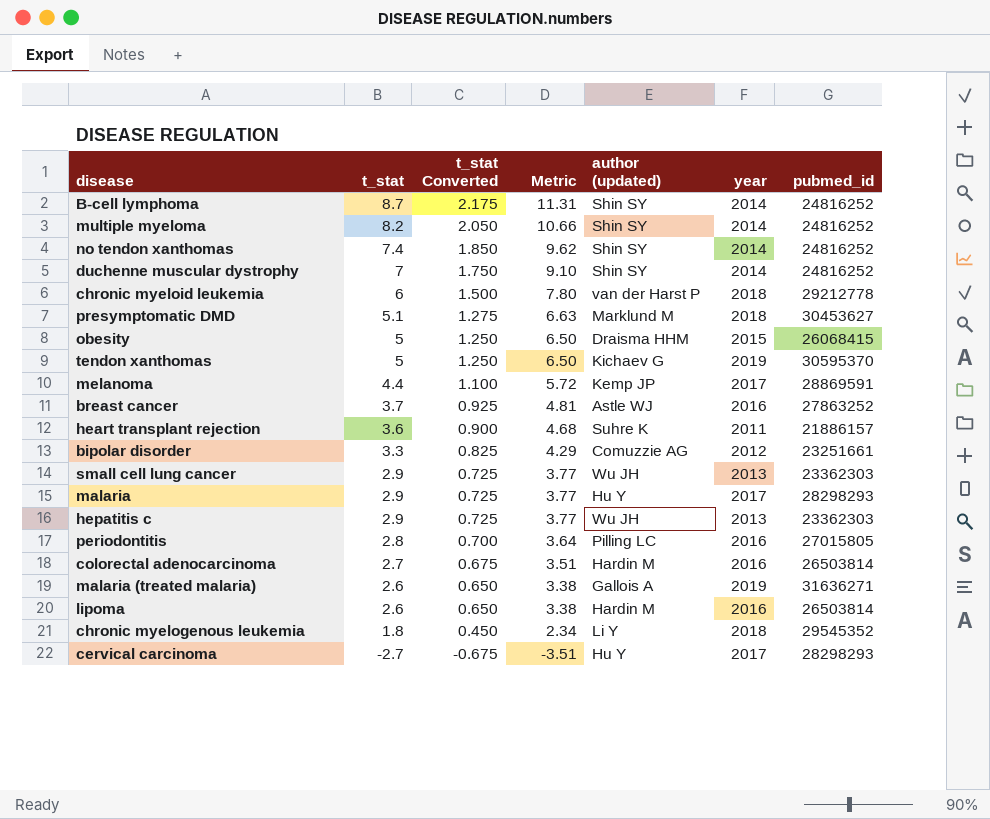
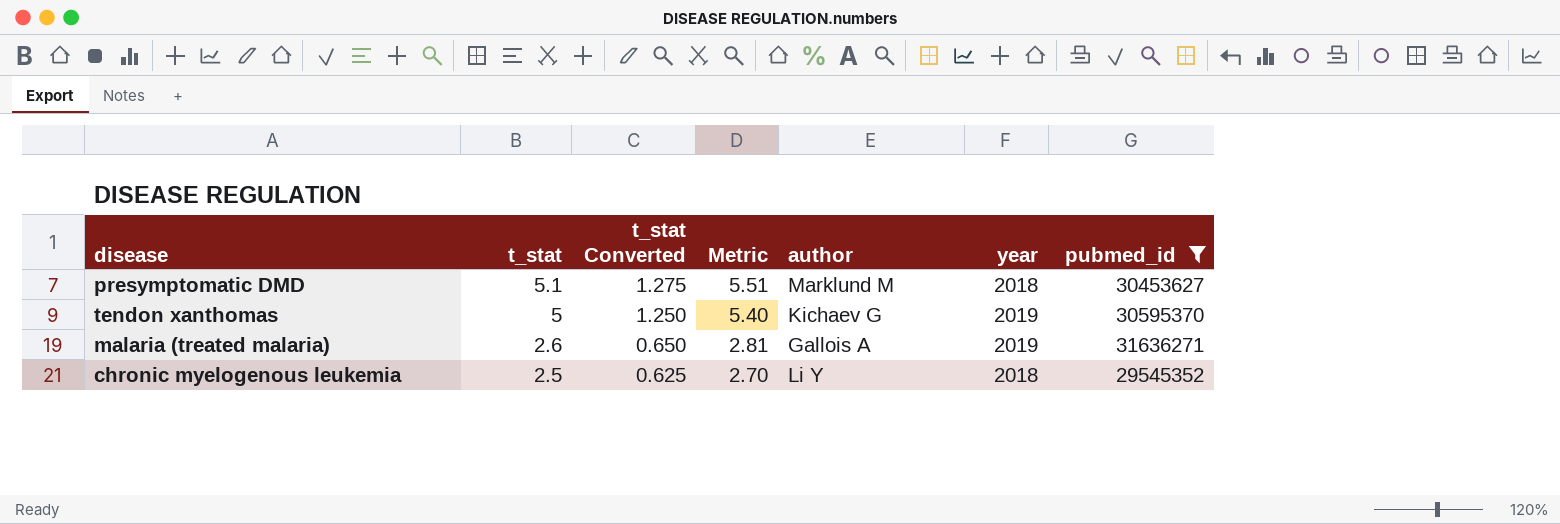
filter: none -> pubmed_id >= 29545352
column Metric | formula: [t_stat] * 1.3 -> [t_stat] * 1.08
column name: author (updated) -> author
chronic myelogenous leukemia | t_stat: 1.8 -> 2.5
chronic myelogenous leukemia | t_stat Converted: 0.450 -> 0.625

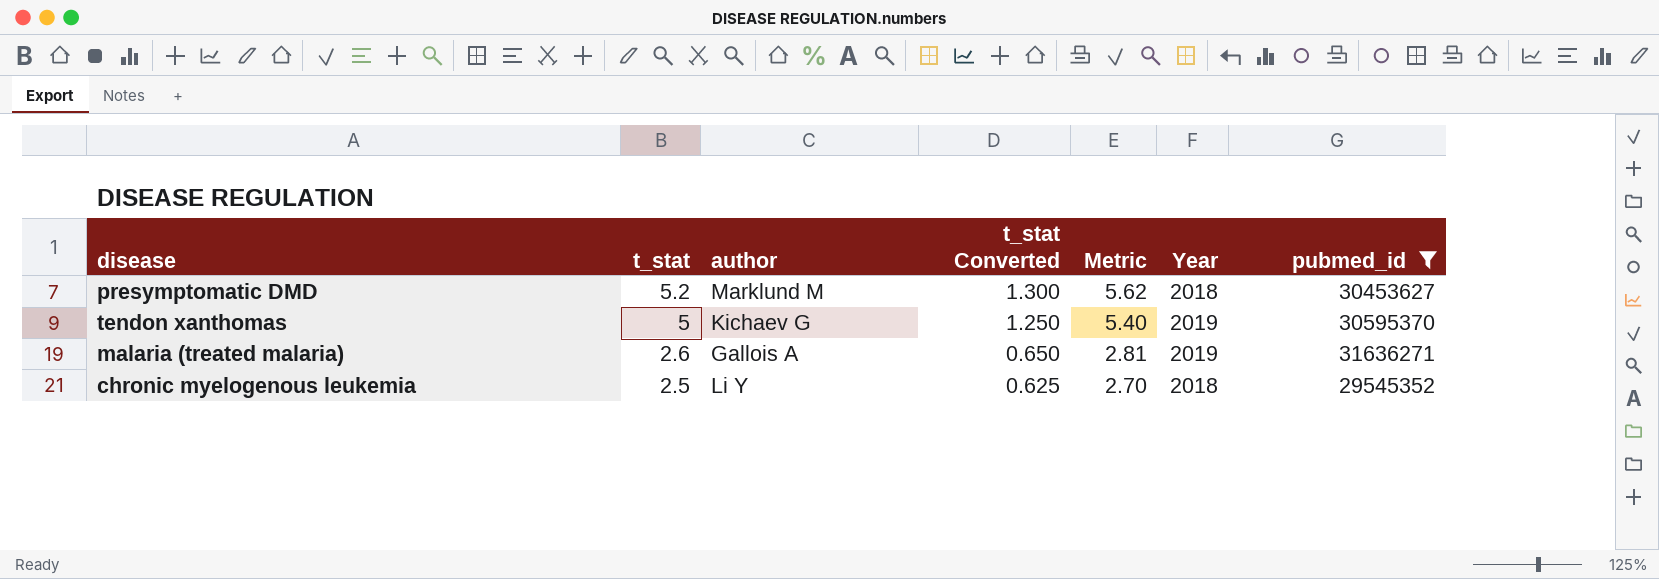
column author | position: 5 -> 3
column name: year -> Year
presymptomatic DMD | t_stat: 5.1 -> 5.2
presymptomatic DMD | t_stat Converted: 1.275 -> 1.300
presymptomatic DMD | Metric: 5.51 -> 5.62

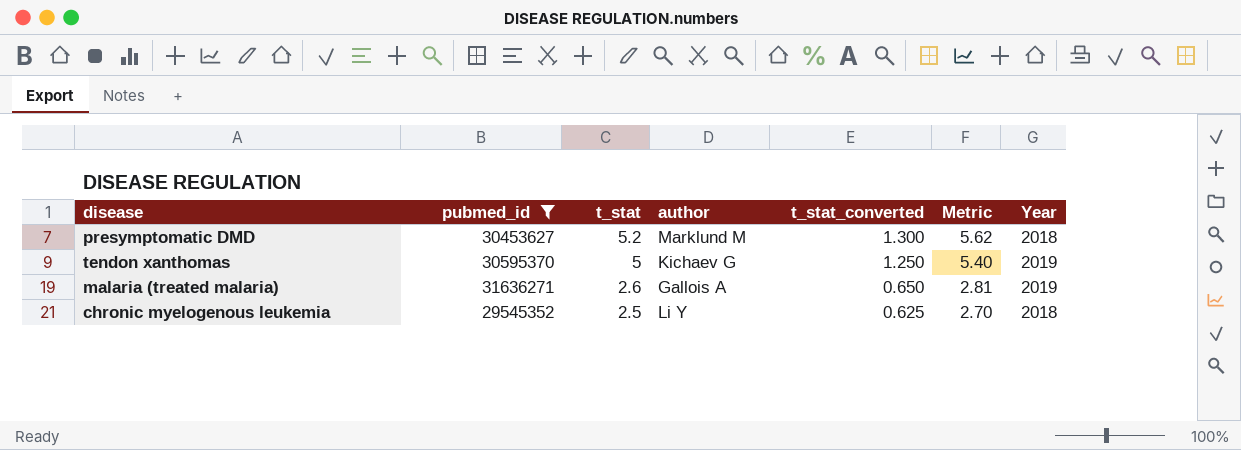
column pubmed_id | position: 7 -> 2
column name: t_stat Converted -> t_stat_converted

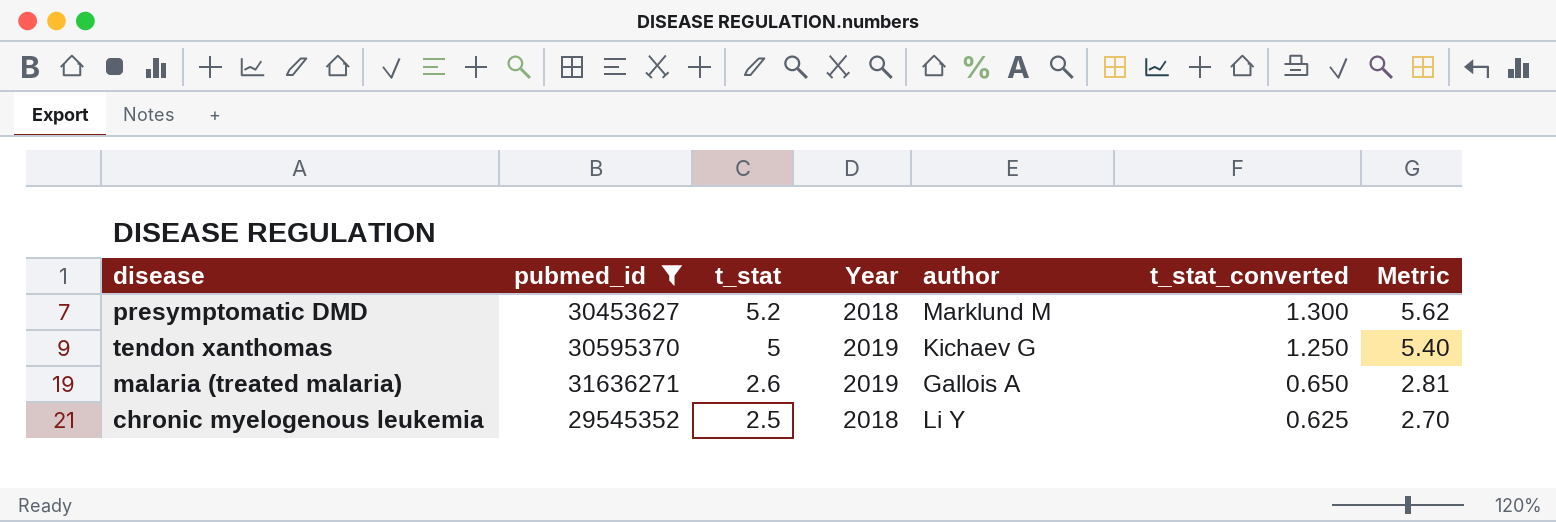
column Year | position: 7 -> 4

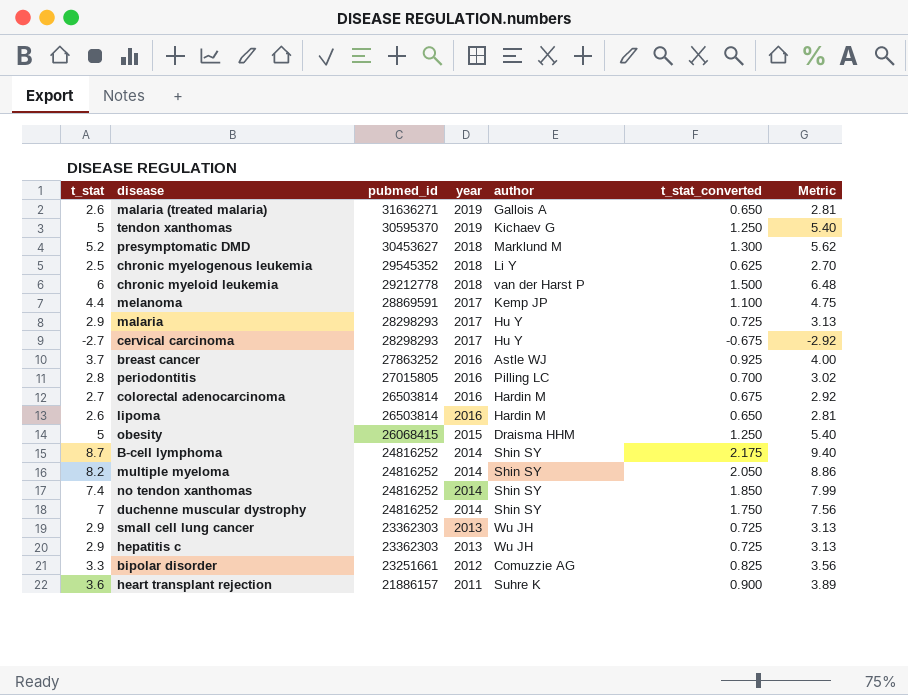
filter: pubmed_id >= 29545352 -> none
row order: t_stat descending -> pubmed_id descending
column t_stat | position: 3 -> 1
column name: Year -> year

